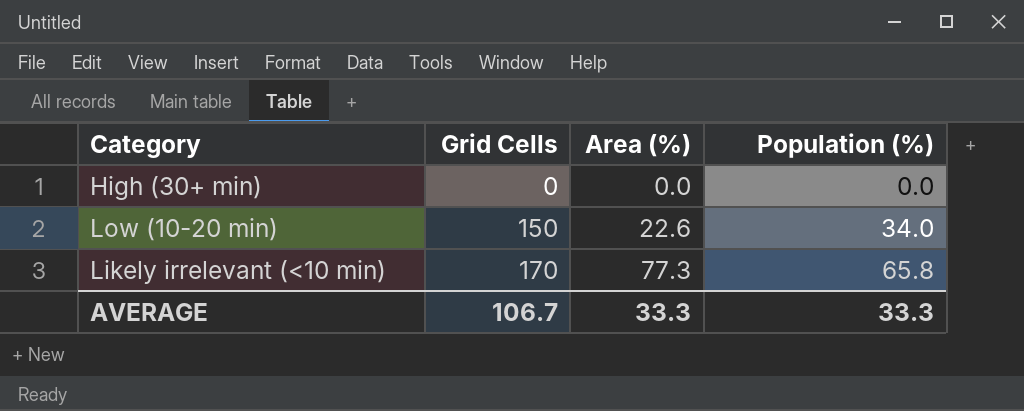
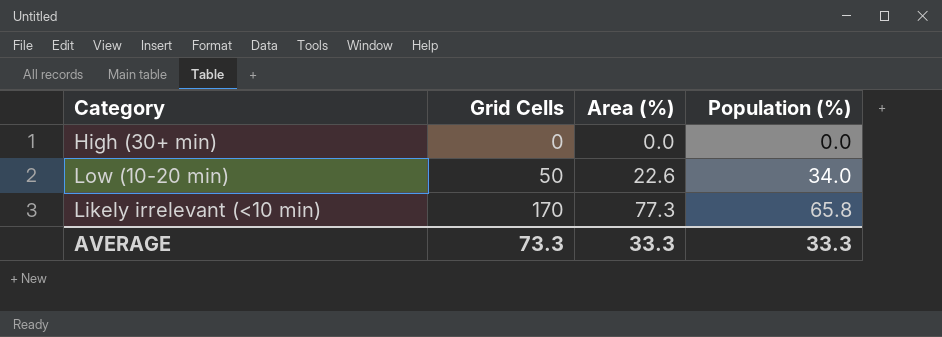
Low (10-20 min) | Grid Cells: 150 -> 50
AVERAGE | Grid Cells: 106.7 -> 73.3

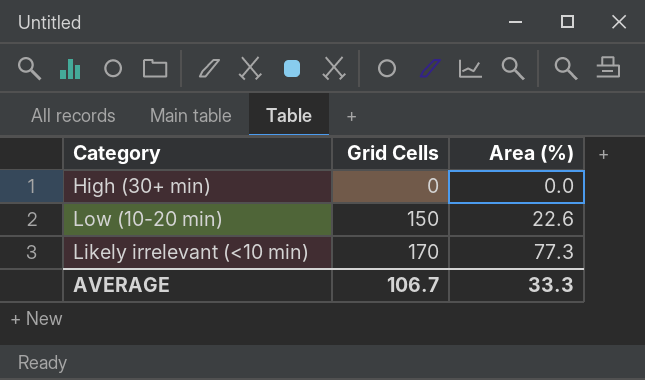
column Population (%) | position: 4 -> none
Low (10-20 min) | Grid Cells: 50 -> 150
AVERAGE | Grid Cells: 73.3 -> 106.7

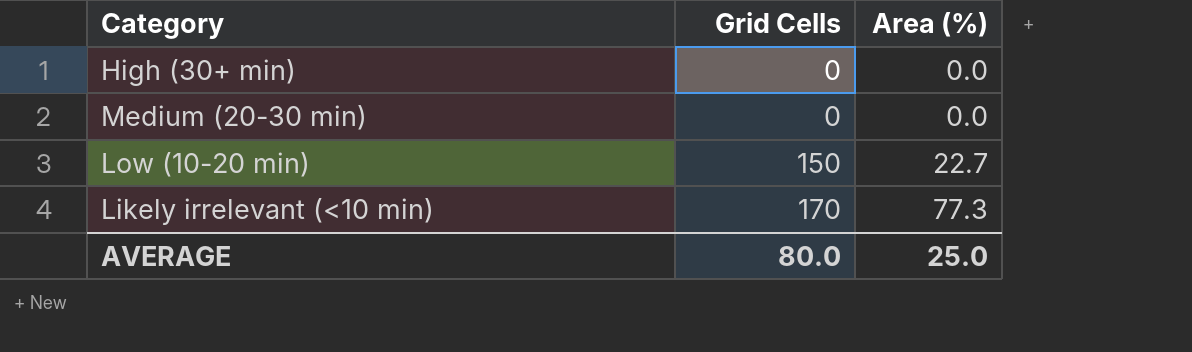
row Medium (20-30 min): none -> 0 | 0.0
Low (10-20 min) | Area (%): 22.6 -> 22.7
AVERAGE | Grid Cells: 106.7 -> 80.0
AVERAGE | Area (%): 33.3 -> 25.0

